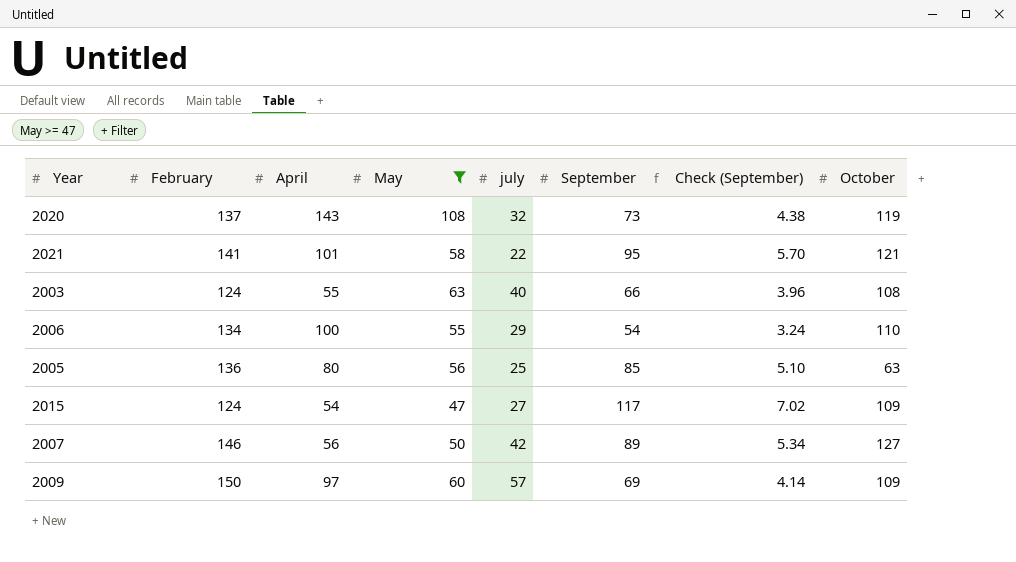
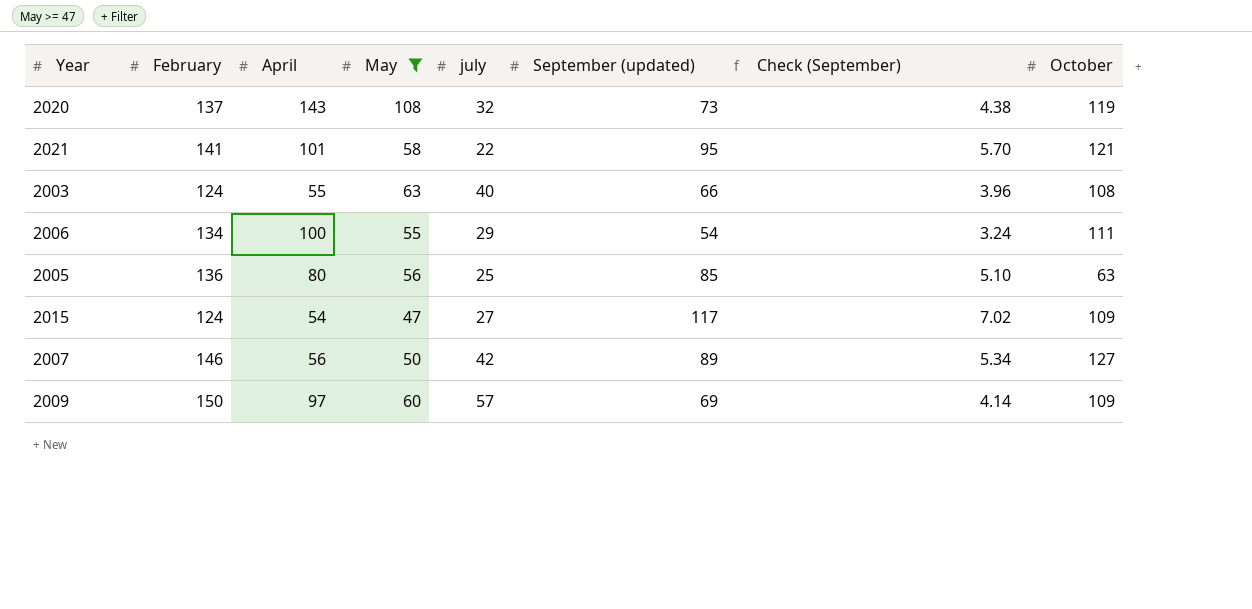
column name: September -> September (updated)
2006 | October: 110 -> 111

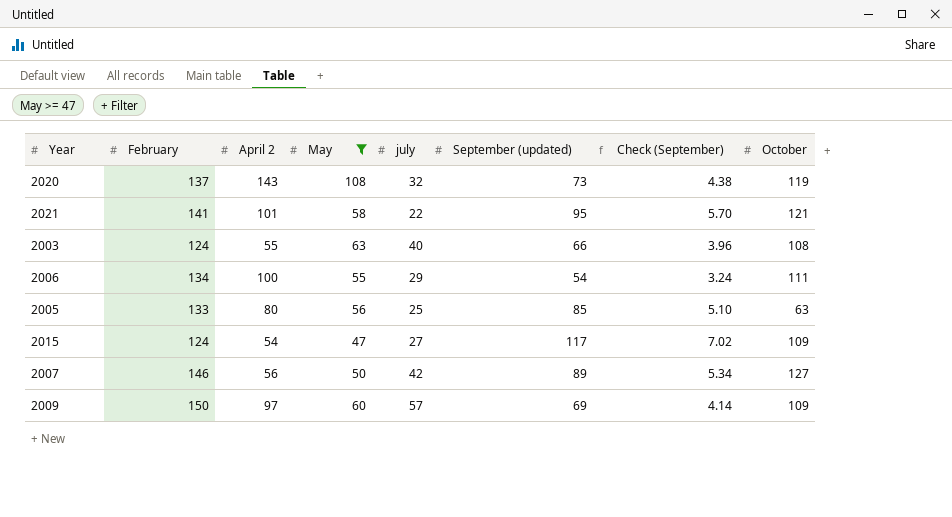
column name: April -> April 2
2005 | February: 136 -> 133

